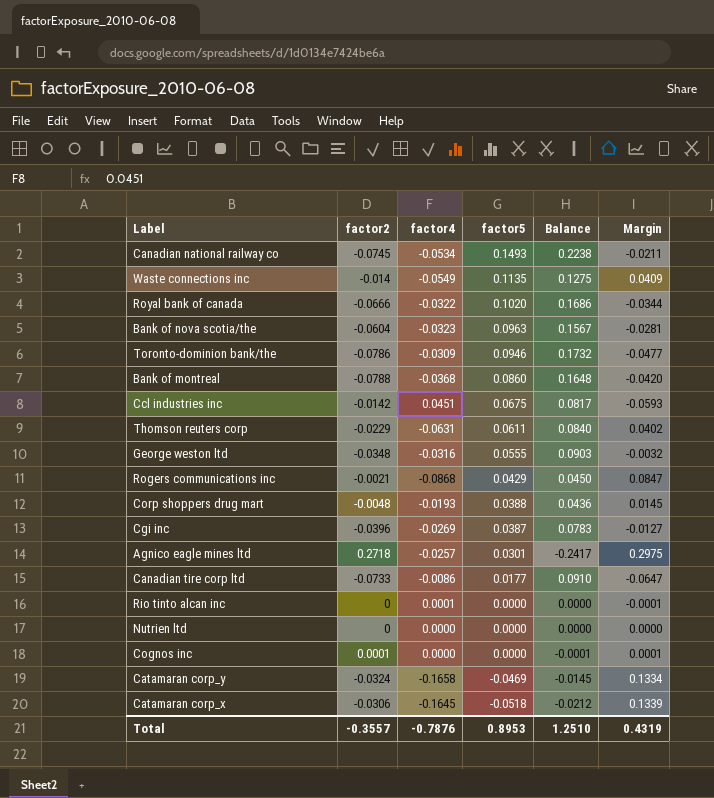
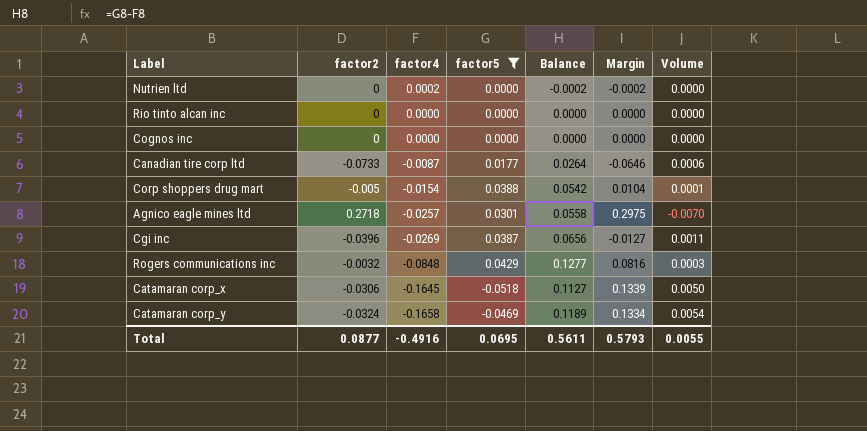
filter: none -> factor5 <= 0.0429
row order: factor5 descending -> factor4 descending
column Balance | formula: [factor5] - [factor2] -> [factor5] - [factor4]
column Volume | formula: none -> [factor2] * [factor4]
Nutrien ltd | factor4: 0.0000 -> 0.0002
Nutrien ltd | Margin: 0.0000 -> -0.0002
Rio tinto alcan inc | factor4: 0.0001 -> 0.0000
Rio tinto alcan inc | Margin: -0.0001 -> 0.0000
Cognos inc | factor2: 0.0001 -> 0
Cognos inc | Margin: 0.0001 -> 0.0000
Canadian tire corp ltd | factor4: -0.0086 -> -0.0087
Canadian tire corp ltd | Margin: -0.0647 -> -0.0646
Corp shoppers drug mart | factor2: -0.0048 -> -0.005
Corp shoppers drug mart | factor4: -0.0193 -> -0.0154
Corp shoppers drug mart | Margin: 0.0145 -> 0.0104
Rogers communications inc | factor2: -0.0021 -> -0.0032
Rogers communications inc | factor4: -0.0868 -> -0.0848
Rogers communications inc | Margin: 0.0847 -> 0.0816
Total | factor2: -0.3557 -> 0.0877
Total | factor4: -0.7876 -> -0.4916
Total | factor5: 0.8953 -> 0.0695
Total | Balance: 1.2510 -> 0.5611
Total | Margin: 0.4319 -> 0.5793

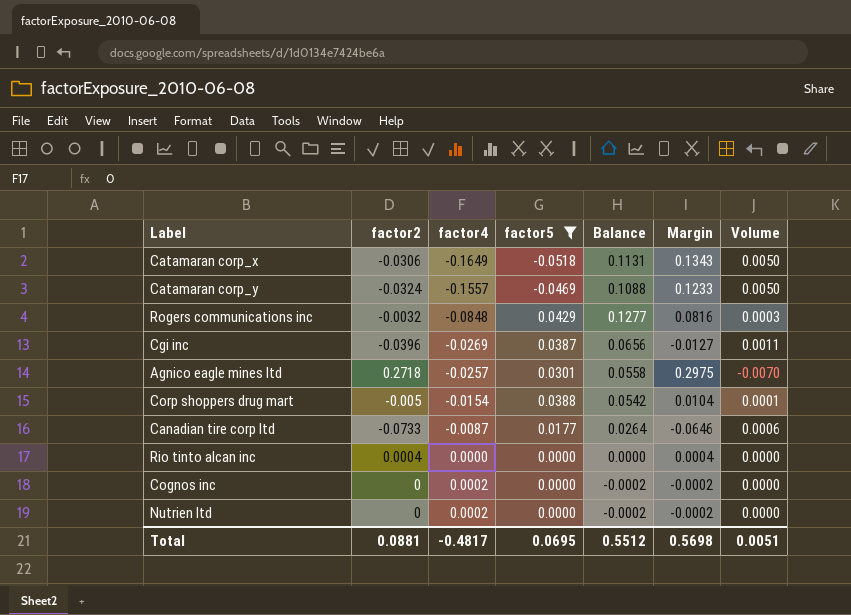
row order: factor4 descending -> factor4 ascending
Catamaran corp_x | factor4: -0.1645 -> -0.1649
Catamaran corp_x | Balance: 0.1127 -> 0.1131
Catamaran corp_x | Margin: 0.1339 -> 0.1343
Catamaran corp_y | factor4: -0.1658 -> -0.1557
Catamaran corp_y | Balance: 0.1189 -> 0.1088
Catamaran corp_y | Margin: 0.1334 -> 0.1233
Catamaran corp_y | Volume: 0.0054 -> 0.0050
Rio tinto alcan inc | factor2: 0 -> 0.0004
Rio tinto alcan inc | Margin: 0.0000 -> 0.0004
Cognos inc | factor4: 0.0000 -> 0.0002
Cognos inc | Balance: 0.0000 -> -0.0002
Cognos inc | Margin: 0.0000 -> -0.0002
Total | factor2: 0.0877 -> 0.0881
Total | factor4: -0.4916 -> -0.4817
Total | Balance: 0.5611 -> 0.5512
Total | Margin: 0.5793 -> 0.5698
Total | Volume: 0.0055 -> 0.0051

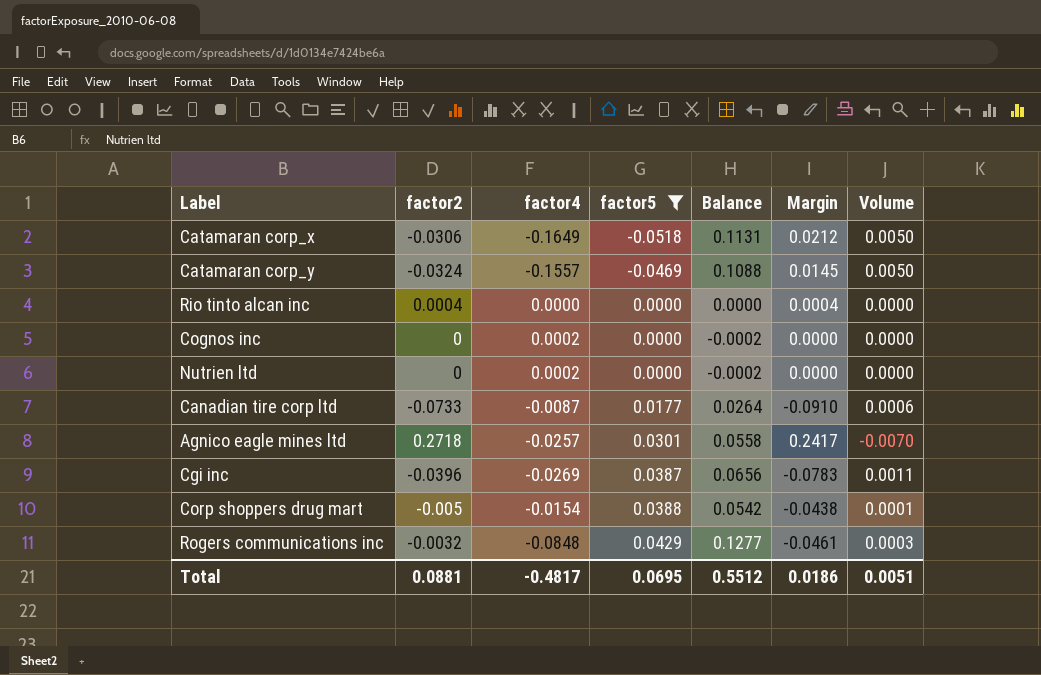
row order: factor4 ascending -> factor5 ascending
column Margin | formula: [factor2] - [factor4] -> [factor2] - [factor5]
Total | Margin: 0.5698 -> 0.0186

